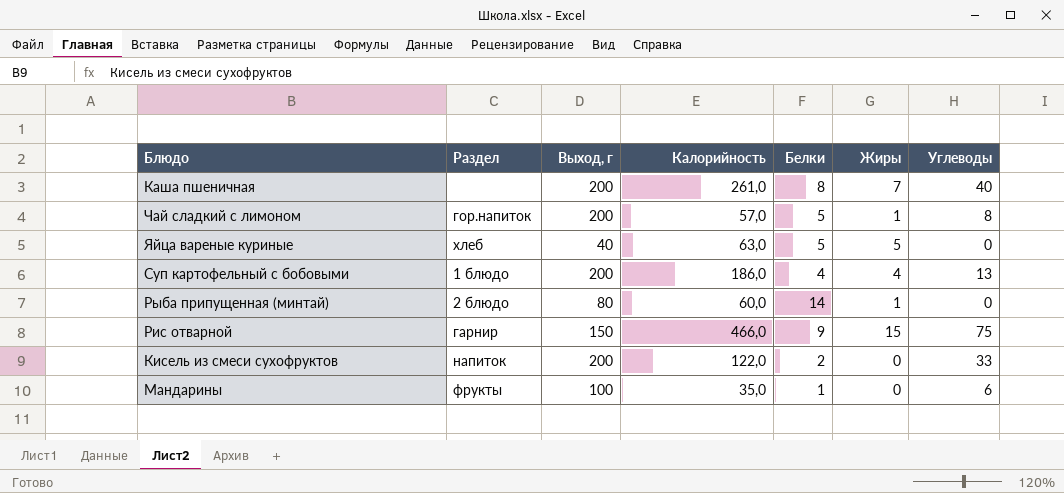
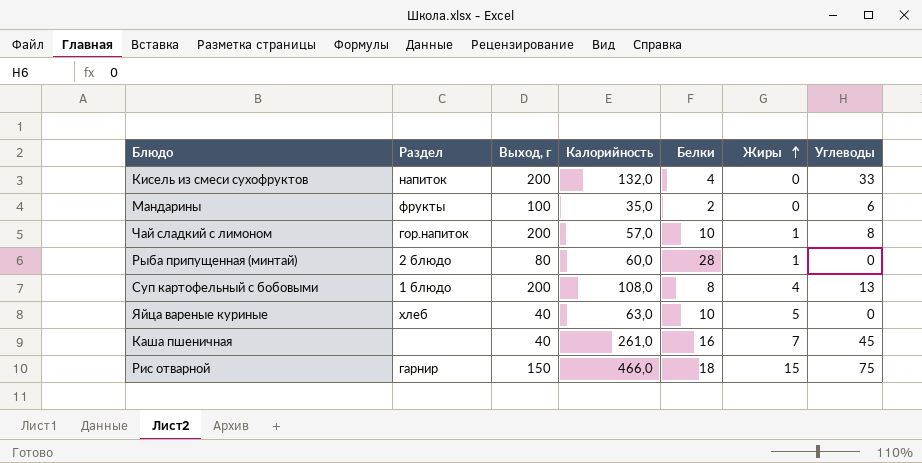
row order: none -> Жиры ascending
Кисель из смеси сухофруктов | Калорийность: 122,0 -> 132,0
Кисель из смеси сухофруктов | Белки: 2 -> 4
Мандарины | Белки: 1 -> 2
Чай сладкий с лимоном | Белки: 5 -> 10
Рыба припущенная (минтай) | Белки: 14 -> 28
Суп картофельный с бобовыми | Калорийность: 186,0 -> 108,0
Суп картофельный с бобовыми | Белки: 4 -> 8
Яйца вареные куриные | Белки: 5 -> 10
Каша пшеничная | Выход, г: 200 -> 40
Каша пшеничная | Белки: 8 -> 16
Каша пшеничная | Углеводы: 40 -> 45
Рис отварной | Белки: 9 -> 18

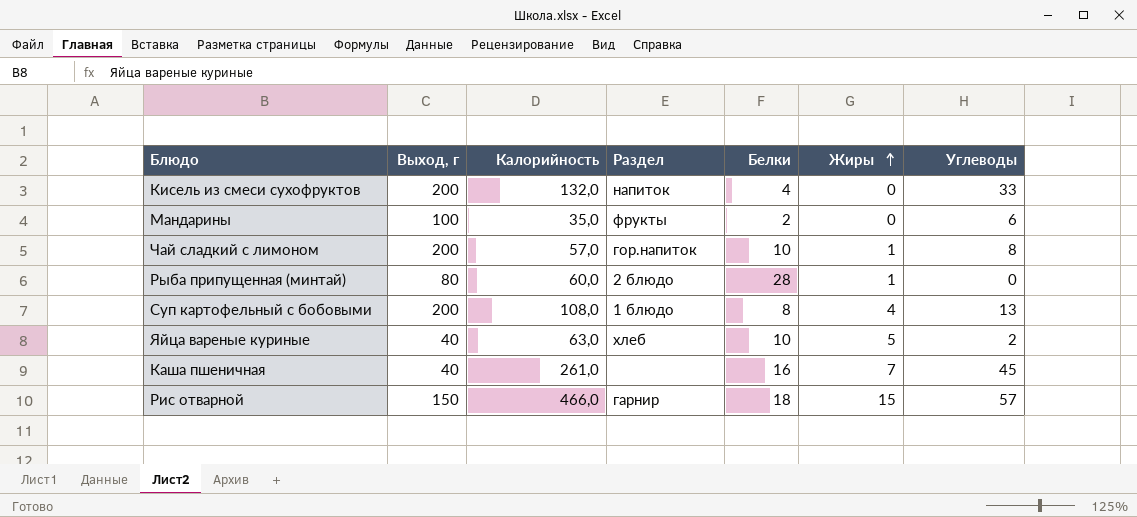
column Раздел | position: 2 -> 4
Яйца вареные куриные | Углеводы: 0 -> 2
Рис отварной | Углеводы: 75 -> 57

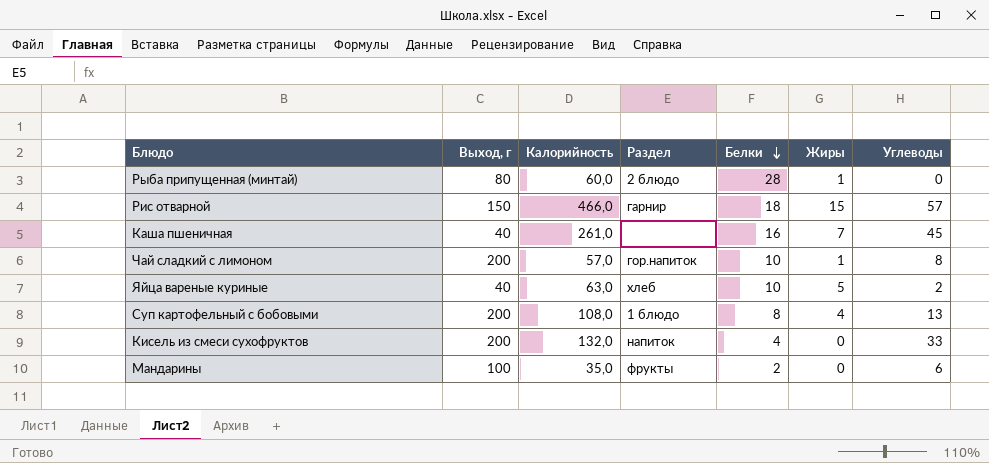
row order: Жиры ascending -> Белки descending

